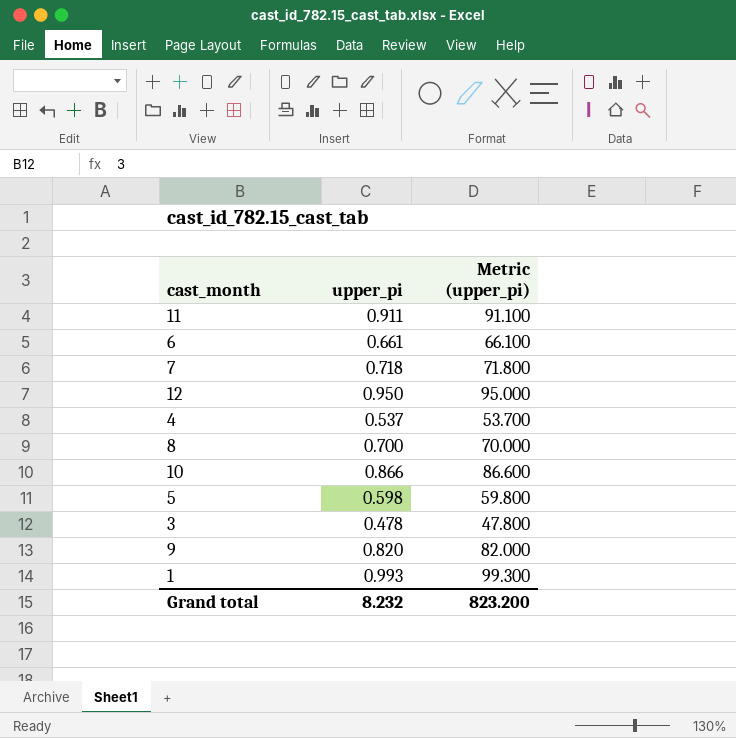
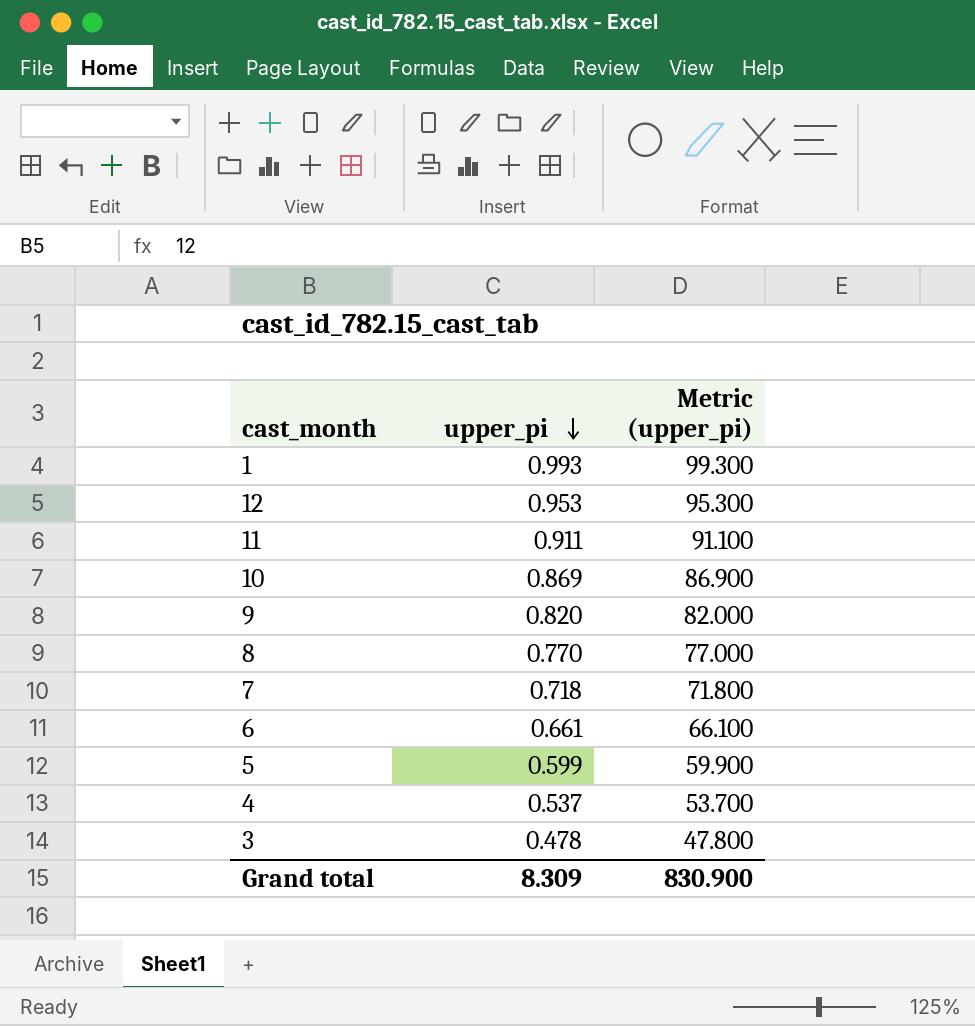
row order: none -> upper_pi descending
12 | upper_pi: 0.950 -> 0.953
12 | Metric (upper_pi): 95.000 -> 95.300
10 | upper_pi: 0.866 -> 0.869
10 | Metric (upper_pi): 86.600 -> 86.900
8 | upper_pi: 0.700 -> 0.770
8 | Metric (upper_pi): 70.000 -> 77.000
5 | upper_pi: 0.598 -> 0.599
5 | Metric (upper_pi): 59.800 -> 59.900
Grand total | upper_pi: 8.232 -> 8.309
Grand total | Metric (upper_pi): 823.200 -> 830.900

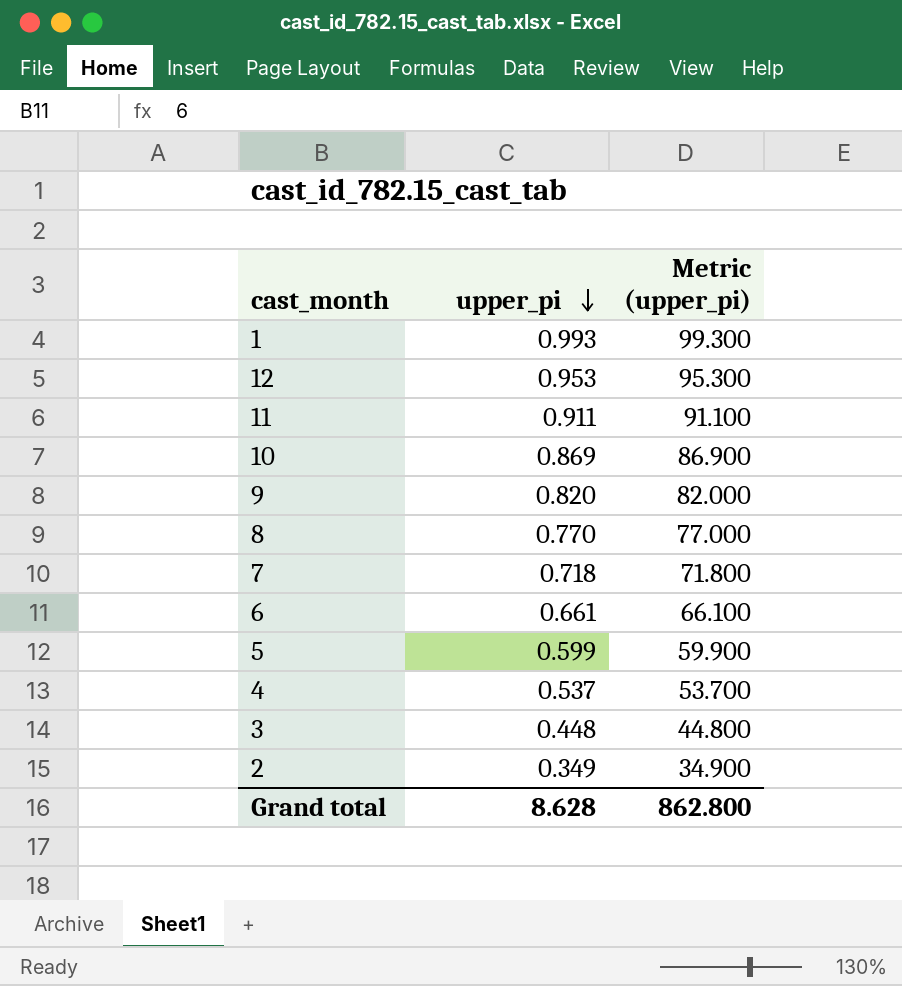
3 | upper_pi: 0.478 -> 0.448
3 | Metric (upper_pi): 47.800 -> 44.800
row 2: none -> 0.349 | 34.900
Grand total | upper_pi: 8.309 -> 8.628
Grand total | Metric (upper_pi): 830.900 -> 862.800

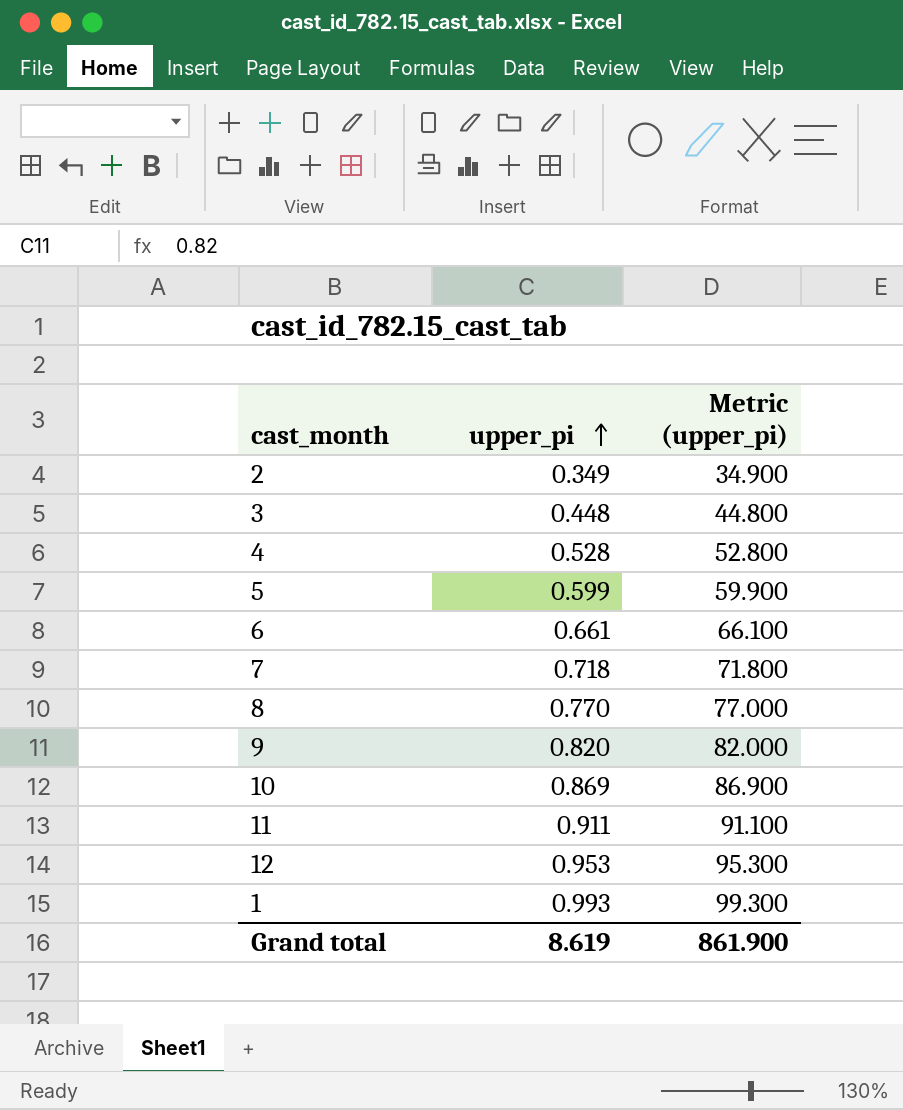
row order: upper_pi descending -> upper_pi ascending
4 | upper_pi: 0.537 -> 0.528
4 | Metric (upper_pi): 53.700 -> 52.800
Grand total | upper_pi: 8.628 -> 8.619
Grand total | Metric (upper_pi): 862.800 -> 861.900

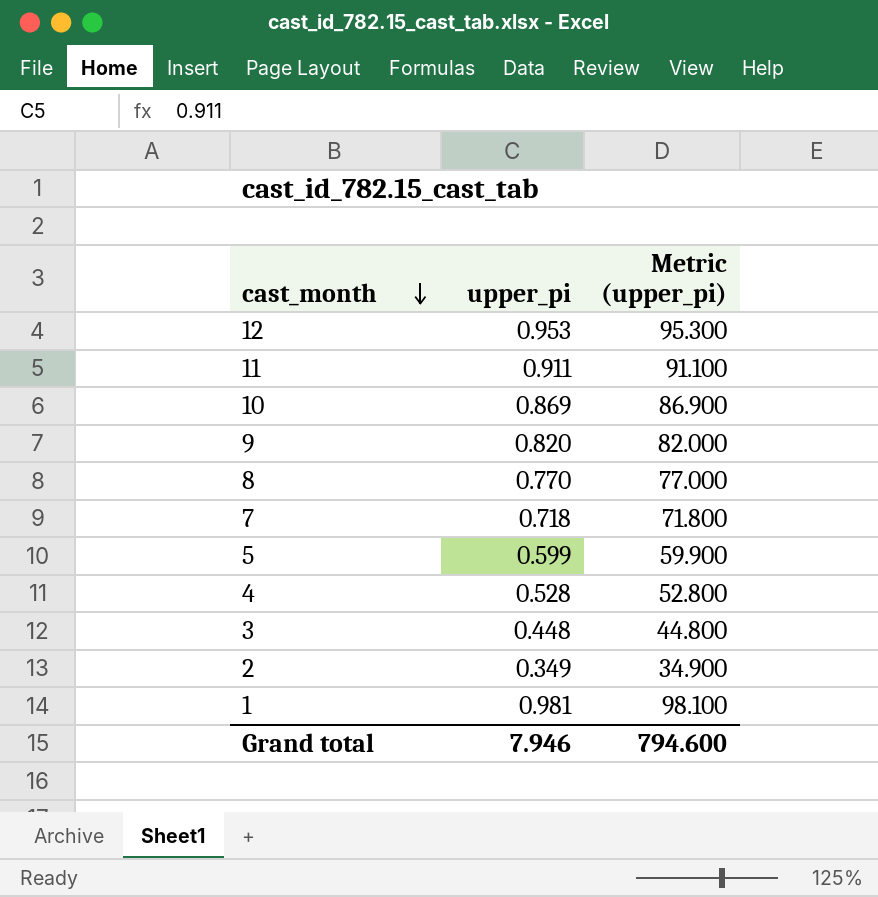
row order: upper_pi ascending -> cast_month descending
row 6: 0.661 | 66.100 -> none
1 | upper_pi: 0.993 -> 0.981
1 | Metric (upper_pi): 99.300 -> 98.100
Grand total | upper_pi: 8.619 -> 7.946
Grand total | Metric (upper_pi): 861.900 -> 794.600

